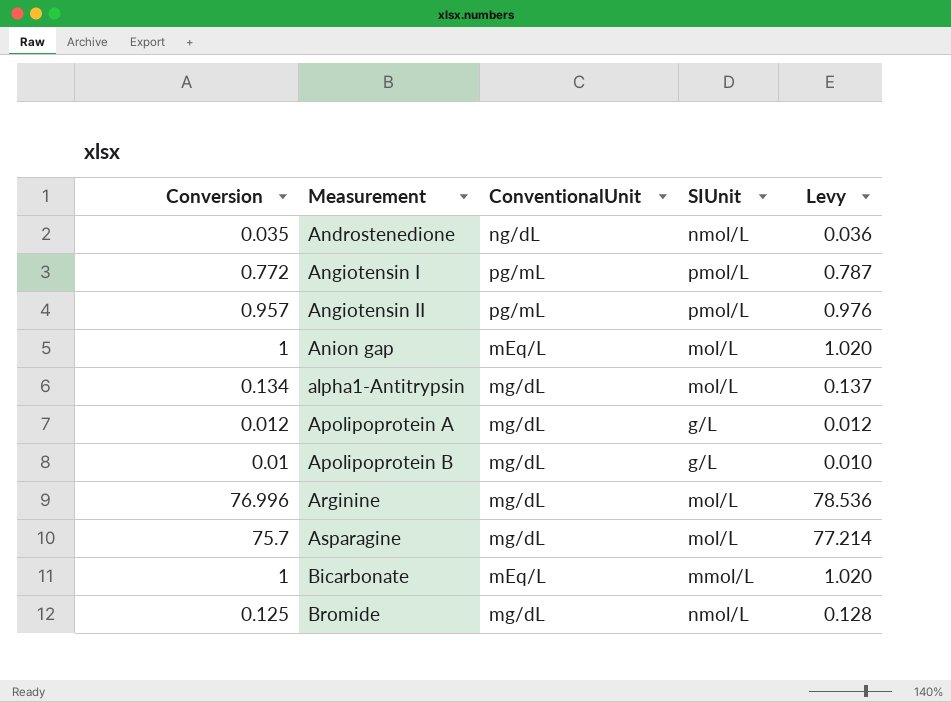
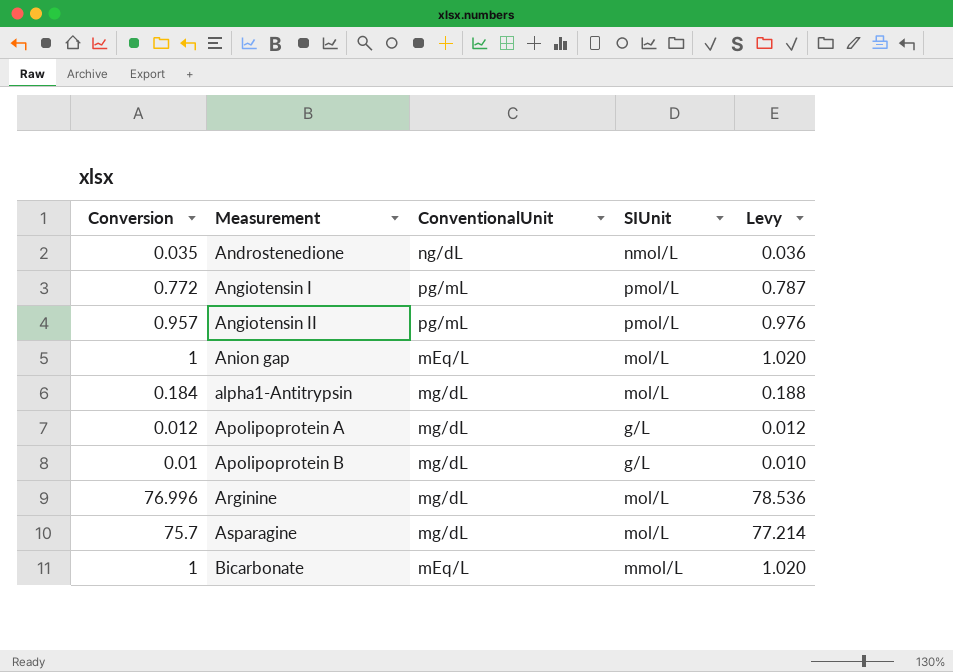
row Bromide: 0.125 | mg/dL | nmol/L | 0.128 -> none
alpha1-Antitrypsin | Conversion: 0.134 -> 0.184
alpha1-Antitrypsin | Levy: 0.137 -> 0.188

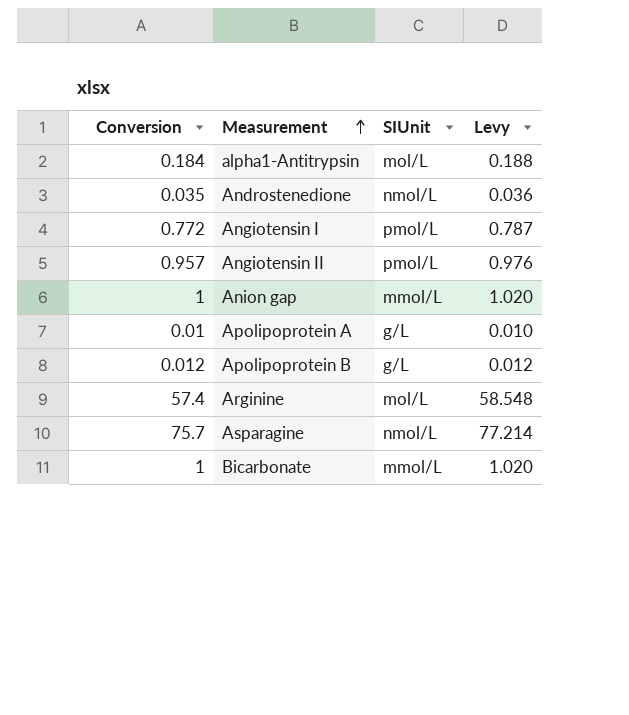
row order: none -> Measurement ascending
column ConventionalUnit | position: 3 -> none
Anion gap | SIUnit: mol/L -> mmol/L
Apolipoprotein A | Conversion: 0.012 -> 0.01
Apolipoprotein A | Levy: 0.012 -> 0.010
Apolipoprotein B | Conversion: 0.01 -> 0.012
Apolipoprotein B | Levy: 0.010 -> 0.012
Arginine | Conversion: 76.996 -> 57.4
Arginine | Levy: 78.536 -> 58.548
Asparagine | SIUnit: mol/L -> nmol/L

